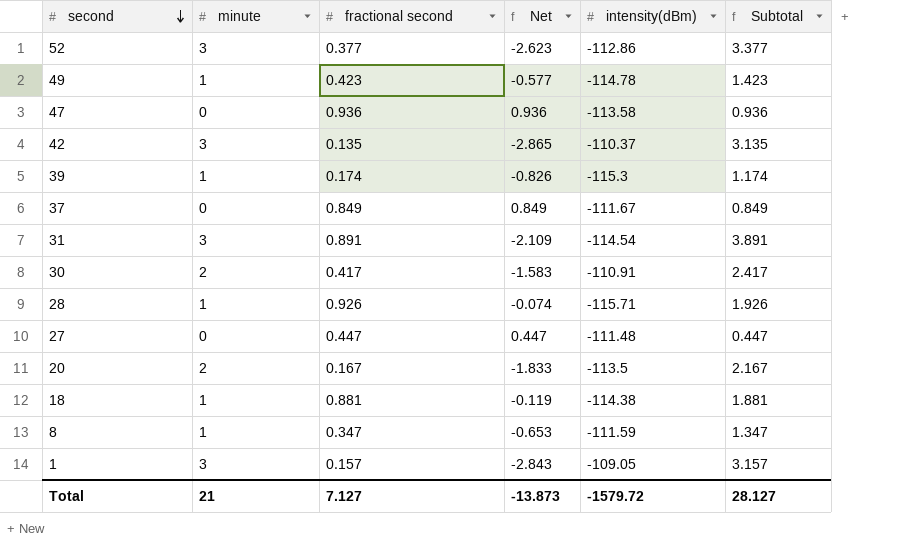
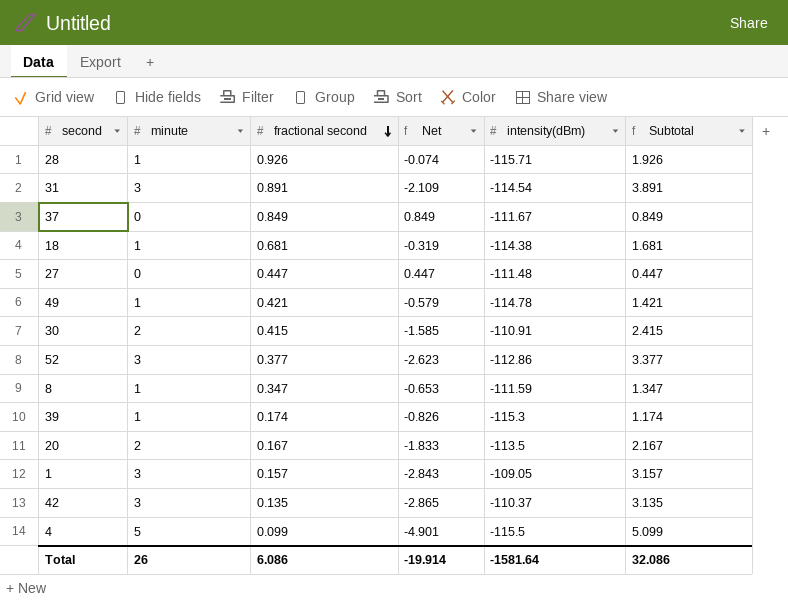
row order: second descending -> fractional second descending
row 47: 0 | 0.936 | 0.936 | -113.58 | 0.936 -> none
18 | fractional second: 0.881 -> 0.681
18 | Net: -0.119 -> -0.319
18 | Subtotal: 1.881 -> 1.681
49 | fractional second: 0.423 -> 0.421
49 | Net: -0.577 -> -0.579
49 | Subtotal: 1.423 -> 1.421
30 | fractional second: 0.417 -> 0.415
30 | Net: -1.583 -> -1.585
30 | Subtotal: 2.417 -> 2.415
row 4: none -> 5 | 0.099 | -4.901 | -115.5 | 5.099
Total | minute: 21 -> 26
Total | fractional second: 7.127 -> 6.086
Total | Net: -13.873 -> -19.914
Total | intensity(dBm): -1579.72 -> -1581.64
Total | Subtotal: 28.127 -> 32.086

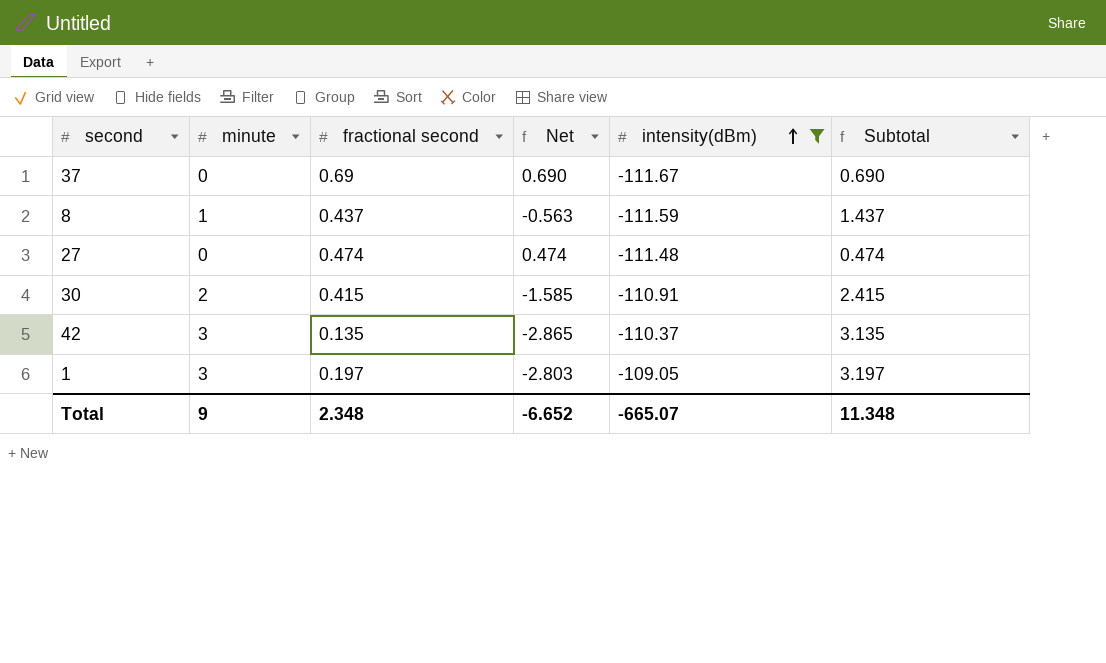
filter: none -> intensity(dBm) >= -111.67
row order: fractional second descending -> intensity(dBm) ascending
37 | fractional second: 0.849 -> 0.69
37 | Net: 0.849 -> 0.690
37 | Subtotal: 0.849 -> 0.690
8 | fractional second: 0.347 -> 0.437
8 | Net: -0.653 -> -0.563
8 | Subtotal: 1.347 -> 1.437
27 | fractional second: 0.447 -> 0.474
27 | Net: 0.447 -> 0.474
27 | Subtotal: 0.447 -> 0.474
1 | fractional second: 0.157 -> 0.197
1 | Net: -2.843 -> -2.803
1 | Subtotal: 3.157 -> 3.197
Total | minute: 26 -> 9
Total | fractional second: 6.086 -> 2.348
Total | Net: -19.914 -> -6.652
Total | intensity(dBm): -1581.64 -> -665.07
Total | Subtotal: 32.086 -> 11.348

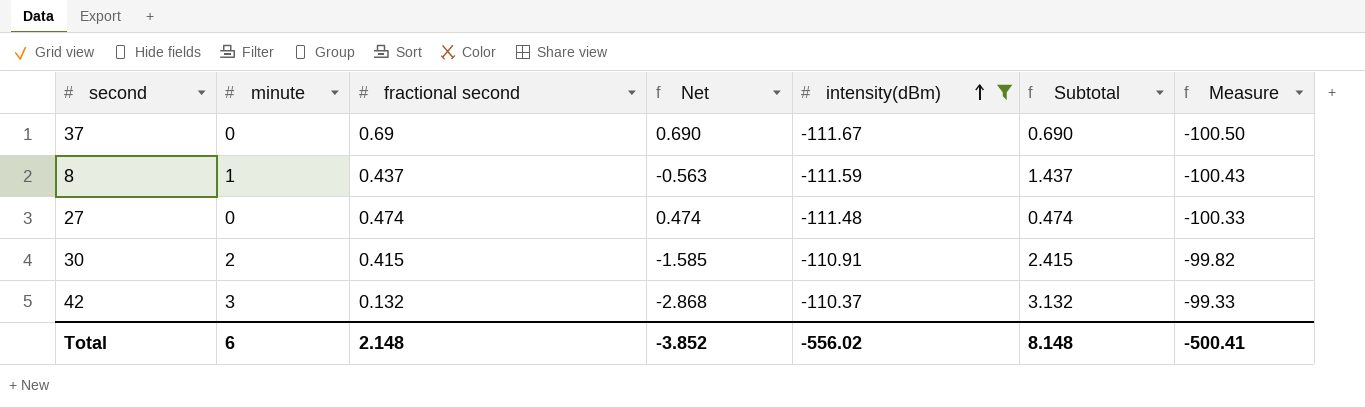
column Measure | formula: none -> [intensity(dBm)] * 0.9
row 1: 3 | 0.197 | -2.803 | -109.05 | 3.197 -> none
42 | fractional second: 0.135 -> 0.132
42 | Net: -2.865 -> -2.868
42 | Subtotal: 3.135 -> 3.132
Total | minute: 9 -> 6
Total | fractional second: 2.348 -> 2.148
Total | Net: -6.652 -> -3.852
Total | intensity(dBm): -665.07 -> -556.02
Total | Subtotal: 11.348 -> 8.148

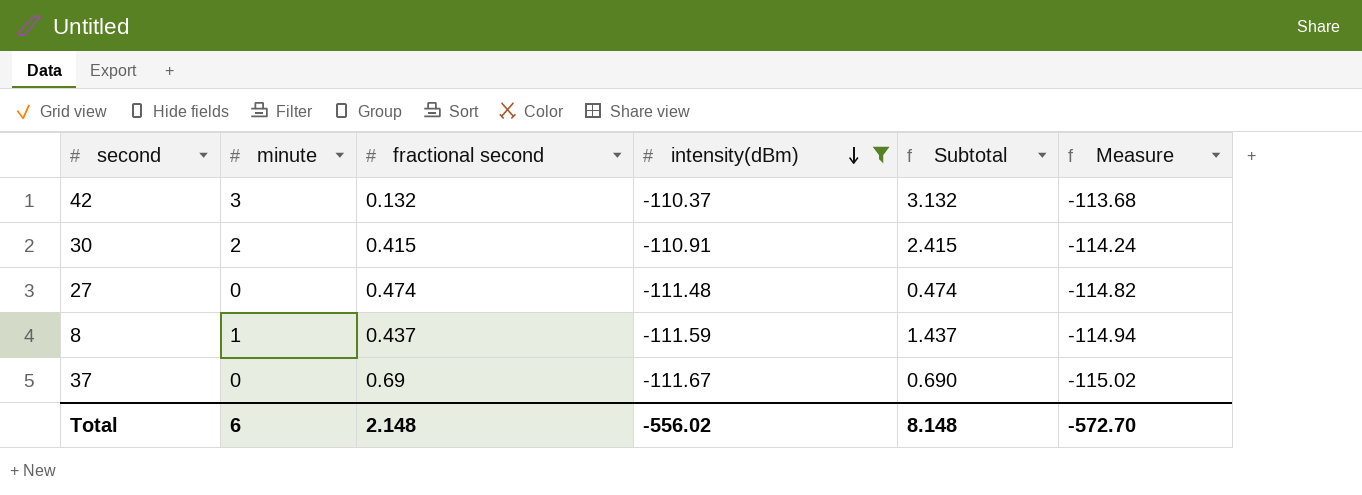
row order: intensity(dBm) ascending -> intensity(dBm) descending
column Net | formula: [fractional second] - [minute] -> none
column Measure | formula: [intensity(dBm)] * 0.9 -> [intensity(dBm)] * 1.03
Total | Measure: -500.41 -> -572.70

